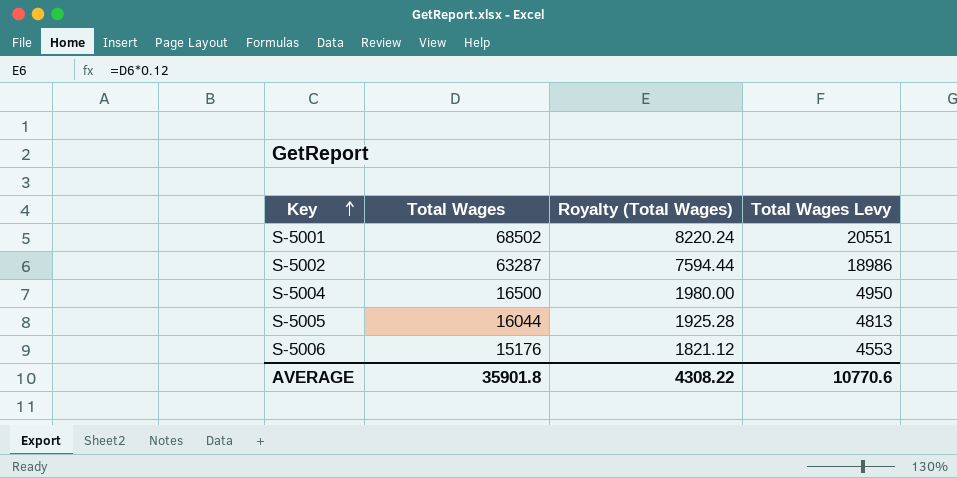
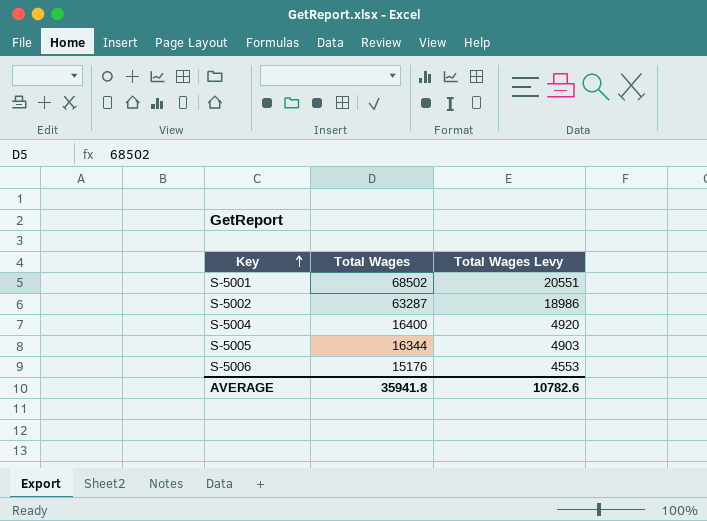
column Royalty (Total Wages) | formula: [Total Wages] * 0.12 -> none
S-5004 | Total Wages: 16500 -> 16400
S-5004 | Total Wages Levy: 4950 -> 4920
S-5005 | Total Wages: 16044 -> 16344
S-5005 | Total Wages Levy: 4813 -> 4903
AVERAGE | Total Wages: 35901.8 -> 35941.8
AVERAGE | Total Wages Levy: 10770.6 -> 10782.6

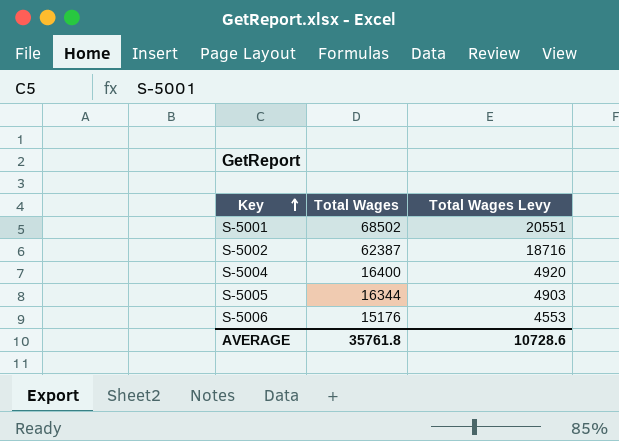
S-5002 | Total Wages: 63287 -> 62387
S-5002 | Total Wages Levy: 18986 -> 18716
AVERAGE | Total Wages: 35941.8 -> 35761.8
AVERAGE | Total Wages Levy: 10782.6 -> 10728.6

